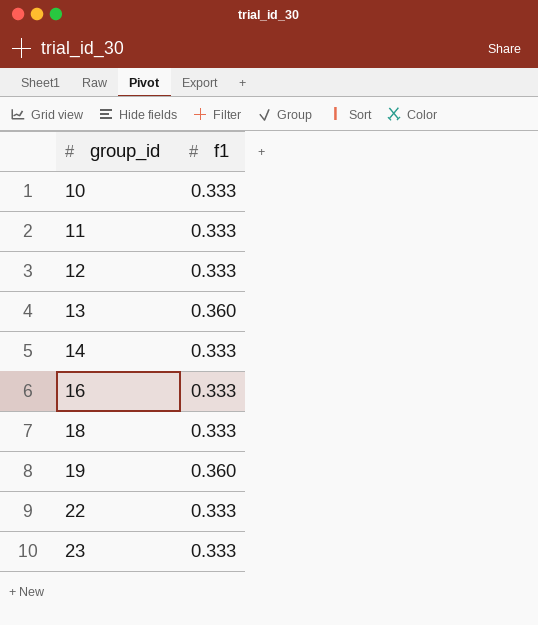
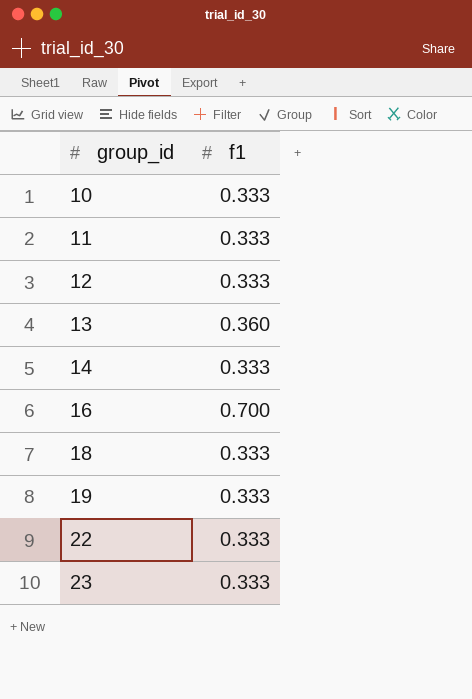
16 | f1: 0.333 -> 0.700
19 | f1: 0.360 -> 0.333

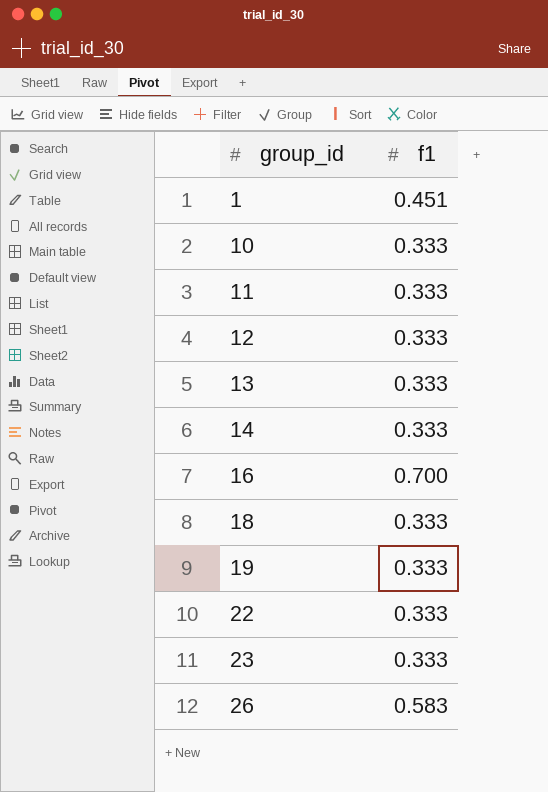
row 1: none -> 0.451
13 | f1: 0.360 -> 0.333
row 26: none -> 0.583

